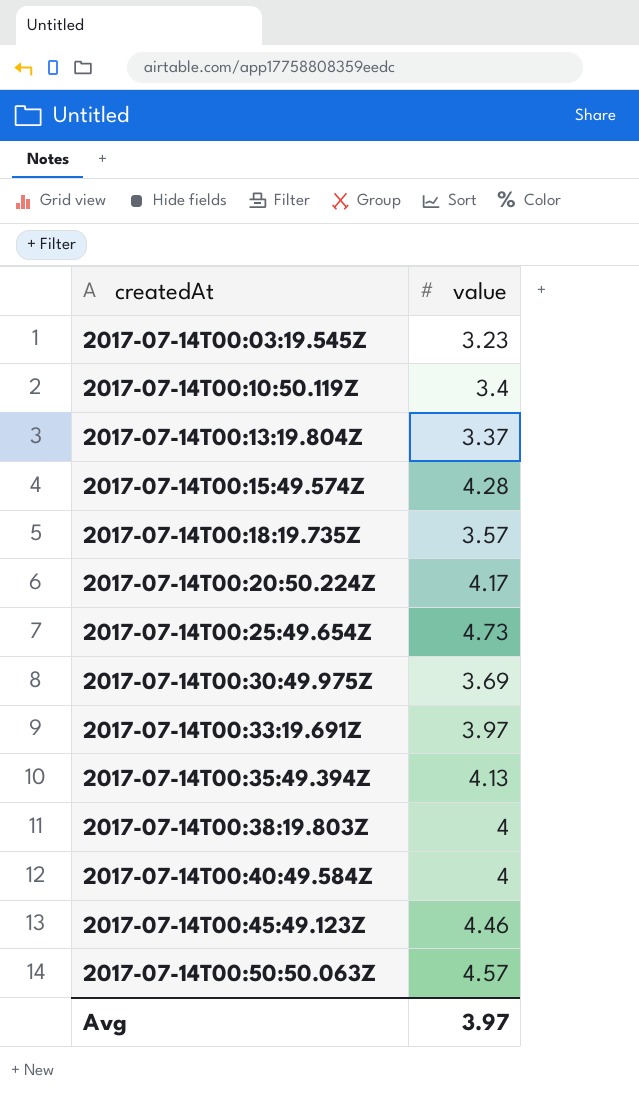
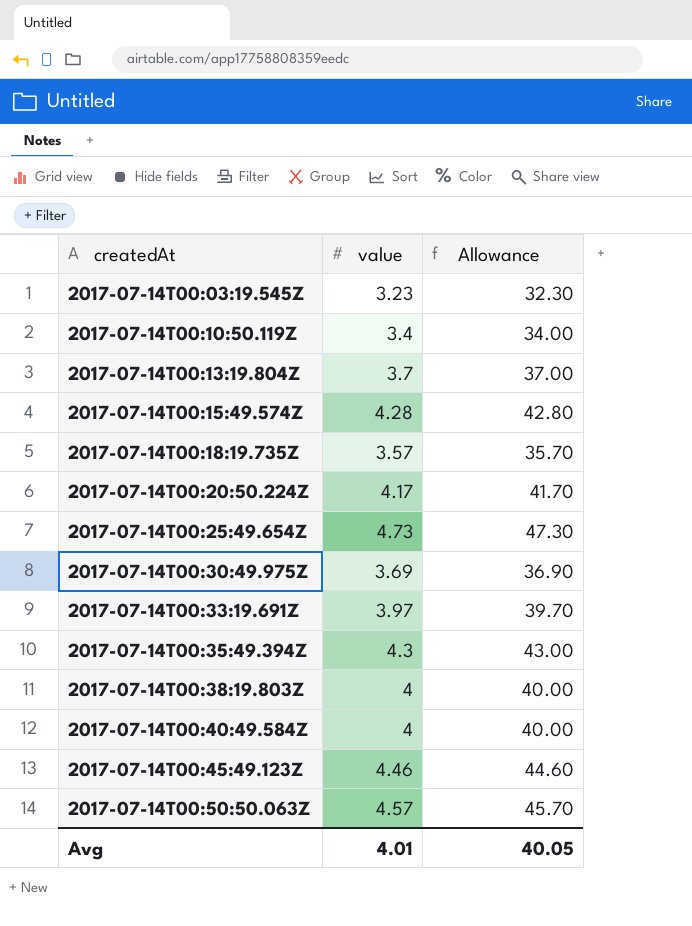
column Allowance | formula: none -> [value] * 10
2017-07-14T00:13:19.804Z | value: 3.37 -> 3.7
2017-07-14T00:35:49.394Z | value: 4.13 -> 4.3
Avg | value: 3.97 -> 4.01

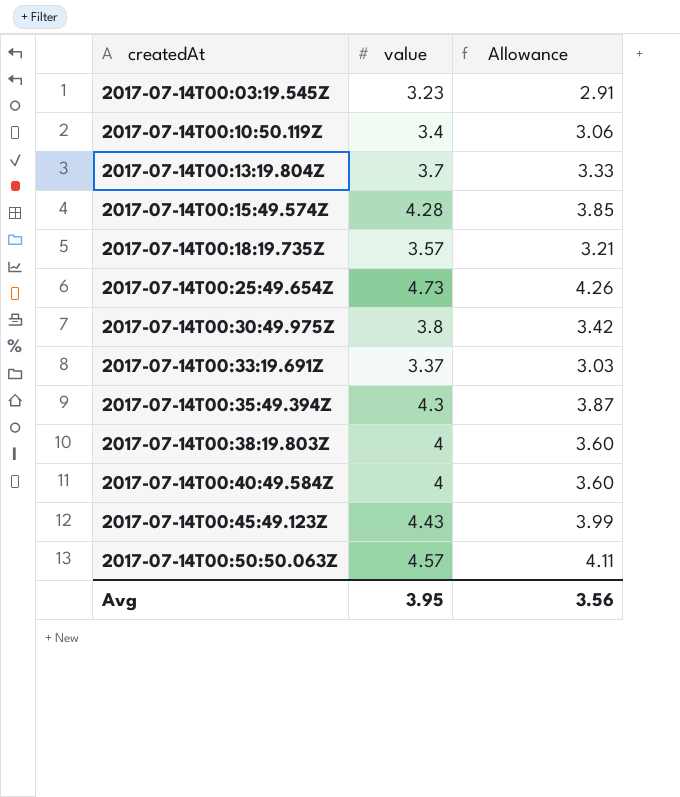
column Allowance | formula: [value] * 10 -> [value] * 0.9
row 2017-07-14T00:20:50.224Z: 4.17 | 41.70 -> none
2017-07-14T00:30:49.975Z | value: 3.69 -> 3.8
2017-07-14T00:33:19.691Z | value: 3.97 -> 3.37
2017-07-14T00:45:49.123Z | value: 4.46 -> 4.43
Avg | value: 4.01 -> 3.95
Avg | Allowance: 40.05 -> 3.56

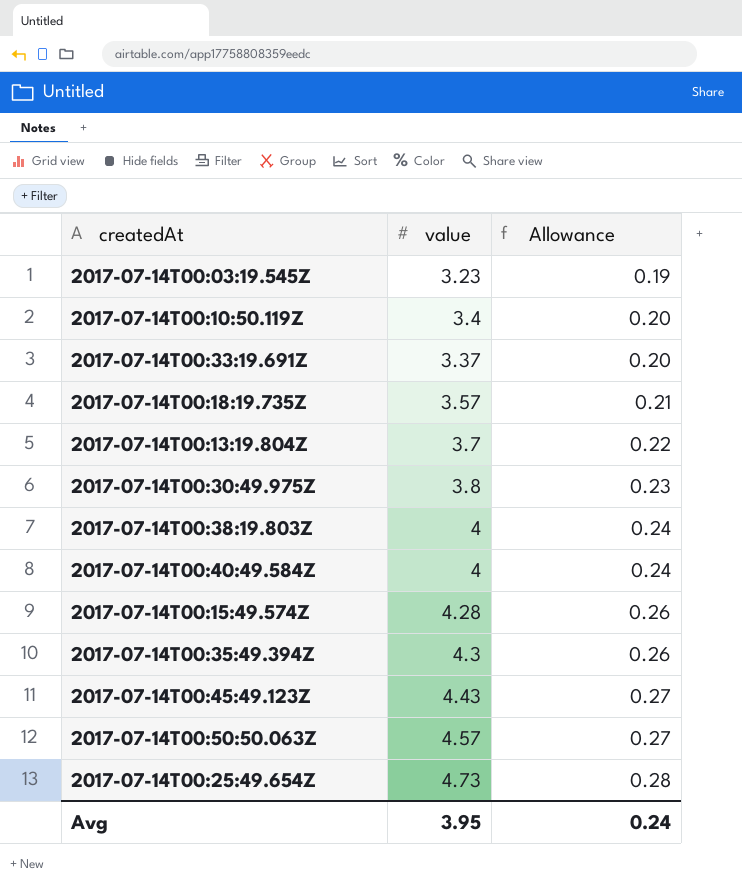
row order: createdAt ascending -> Allowance ascending
column Allowance | formula: [value] * 0.9 -> [value] * 0.06
Avg | Allowance: 3.56 -> 0.24

